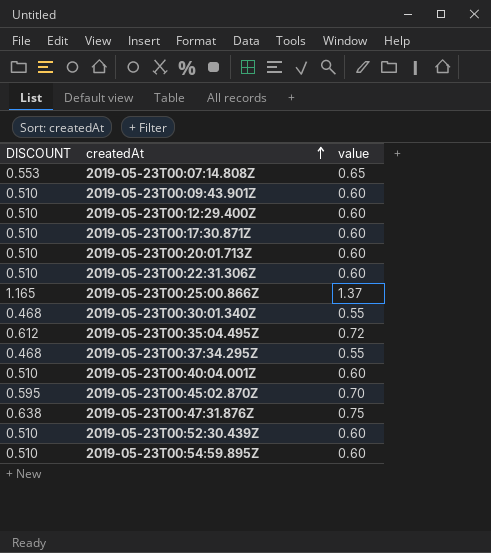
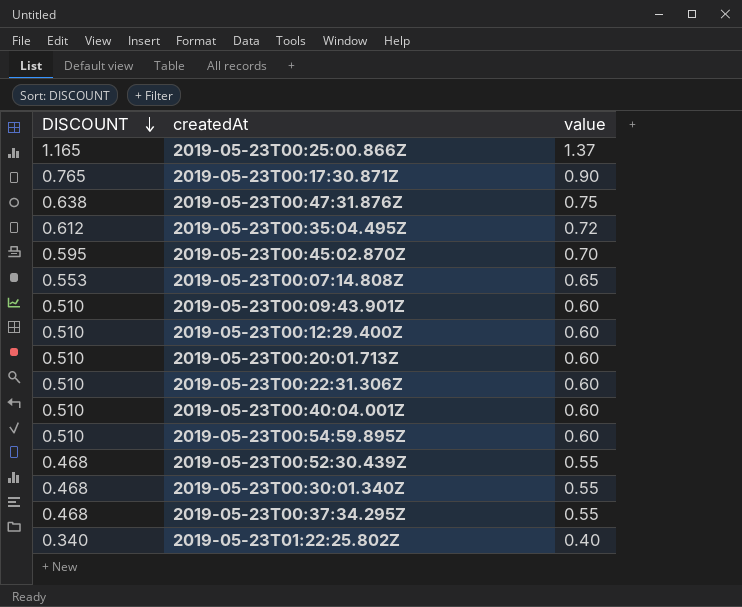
row order: createdAt ascending -> DISCOUNT descending
2019-05-23T00:17:30.871Z | DISCOUNT: 0.510 -> 0.765
2019-05-23T00:17:30.871Z | value: 0.60 -> 0.90
2019-05-23T00:52:30.439Z | DISCOUNT: 0.510 -> 0.468
2019-05-23T00:52:30.439Z | value: 0.60 -> 0.55
row 2019-05-23T01:22:25.802Z: none -> 0.340 | 0.40

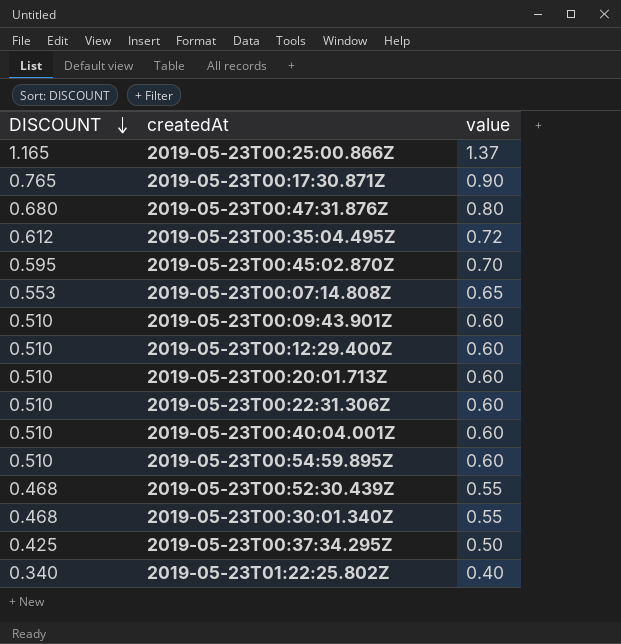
2019-05-23T00:47:31.876Z | DISCOUNT: 0.638 -> 0.680
2019-05-23T00:47:31.876Z | value: 0.75 -> 0.80
2019-05-23T00:37:34.295Z | DISCOUNT: 0.468 -> 0.425
2019-05-23T00:37:34.295Z | value: 0.55 -> 0.50

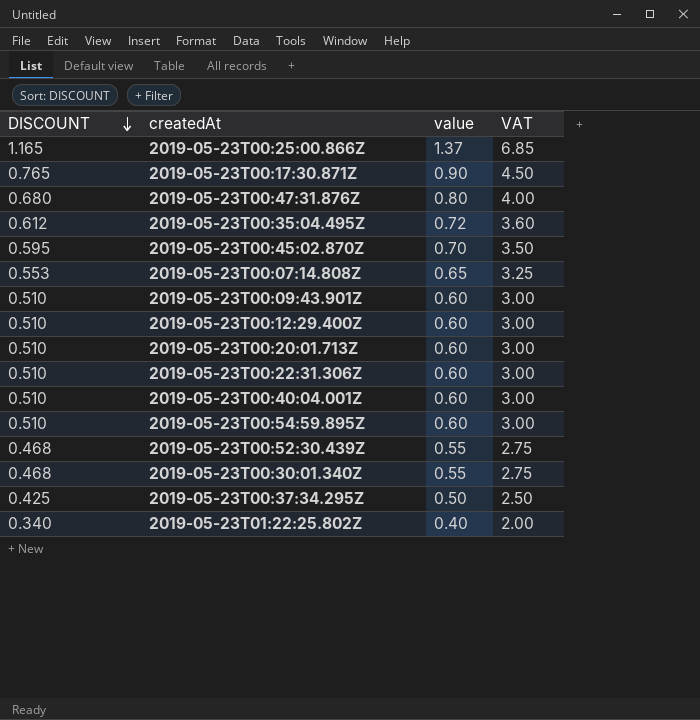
column VAT | formula: none -> [value] * 5

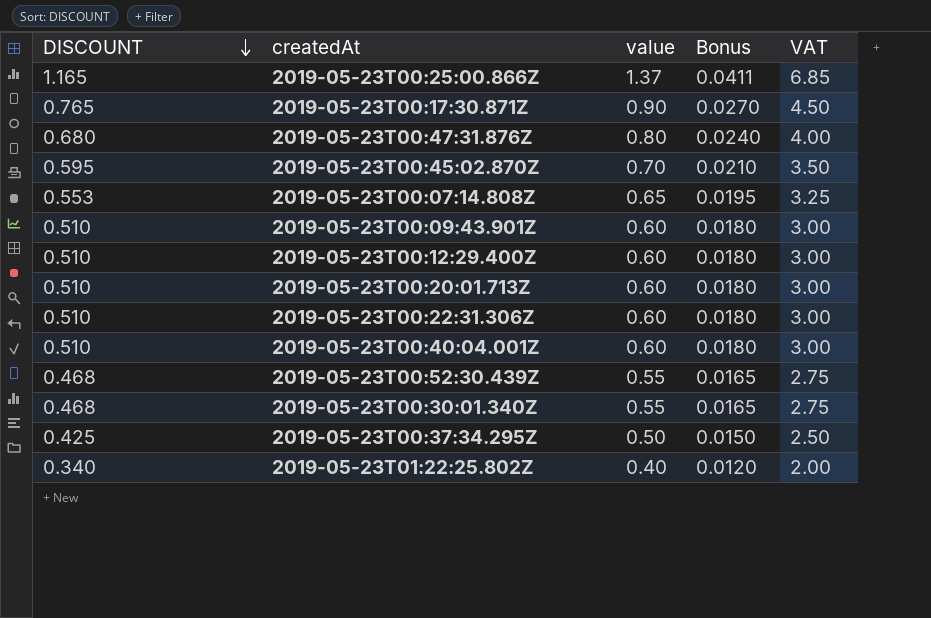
column Bonus | formula: none -> [value] * 0.03
row 2019-05-23T00:35:04.495Z: 0.612 | 0.72 | 3.60 -> none
row 2019-05-23T00:54:59.895Z: 0.510 | 0.60 | 3.00 -> none

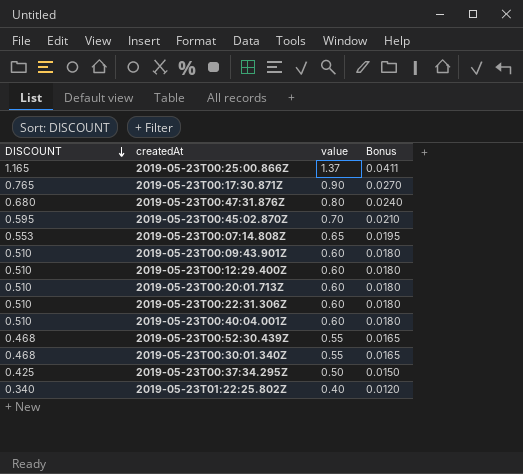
column VAT | formula: [value] * 5 -> none

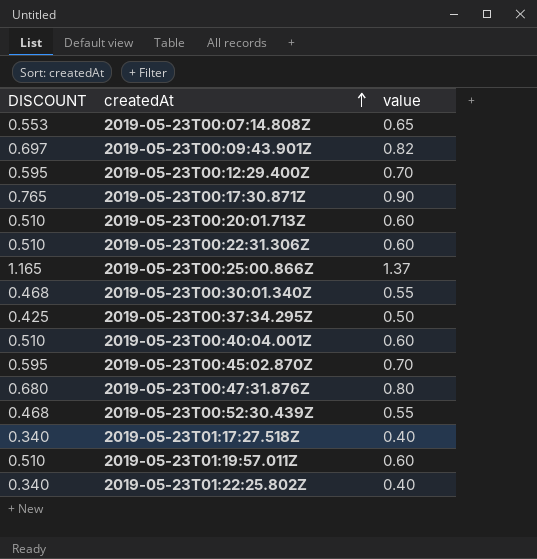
row order: DISCOUNT descending -> createdAt ascending
column Bonus | formula: [value] * 0.03 -> none
2019-05-23T00:09:43.901Z | DISCOUNT: 0.510 -> 0.697
2019-05-23T00:09:43.901Z | value: 0.60 -> 0.82
2019-05-23T00:12:29.400Z | DISCOUNT: 0.510 -> 0.595
2019-05-23T00:12:29.400Z | value: 0.60 -> 0.70
row 2019-05-23T01:17:27.518Z: none -> 0.340 | 0.40
row 2019-05-23T01:19:57.011Z: none -> 0.510 | 0.60

